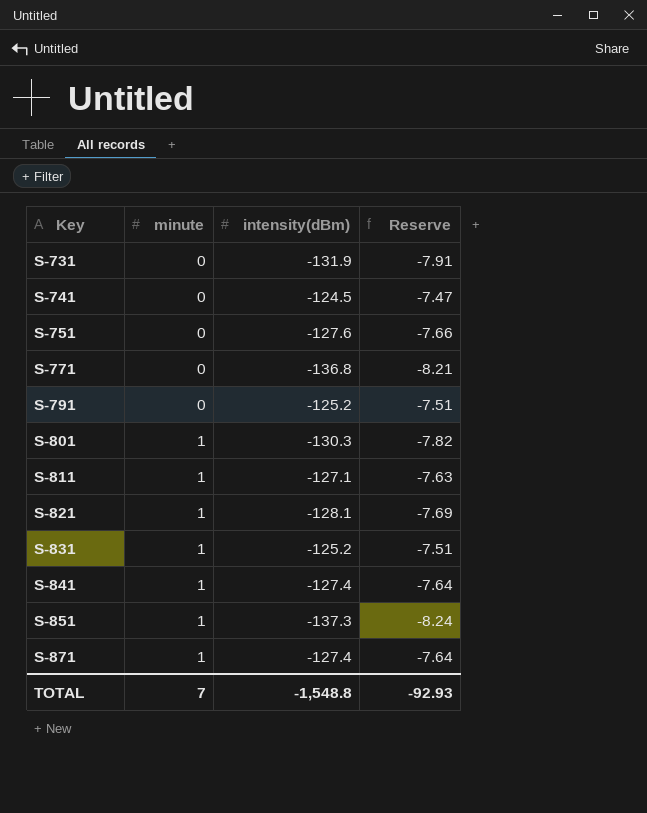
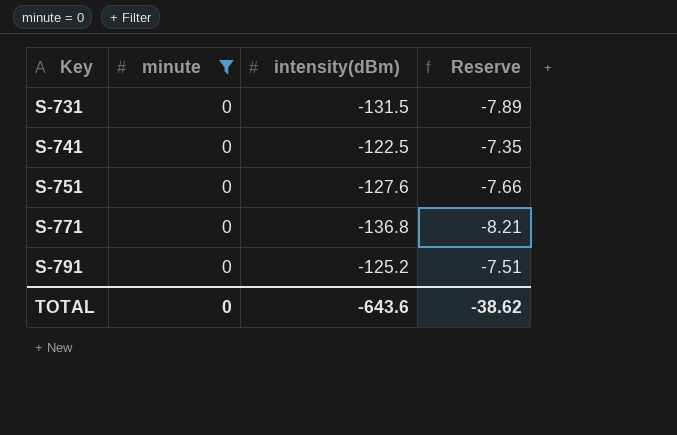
filter: none -> minute = 0
S-731 | intensity(dBm): -131.9 -> -131.5
S-731 | Reserve: -7.91 -> -7.89
S-741 | intensity(dBm): -124.5 -> -122.5
S-741 | Reserve: -7.47 -> -7.35
TOTAL | minute: 7 -> 0
TOTAL | intensity(dBm): -1,548.8 -> -643.6
TOTAL | Reserve: -92.93 -> -38.62

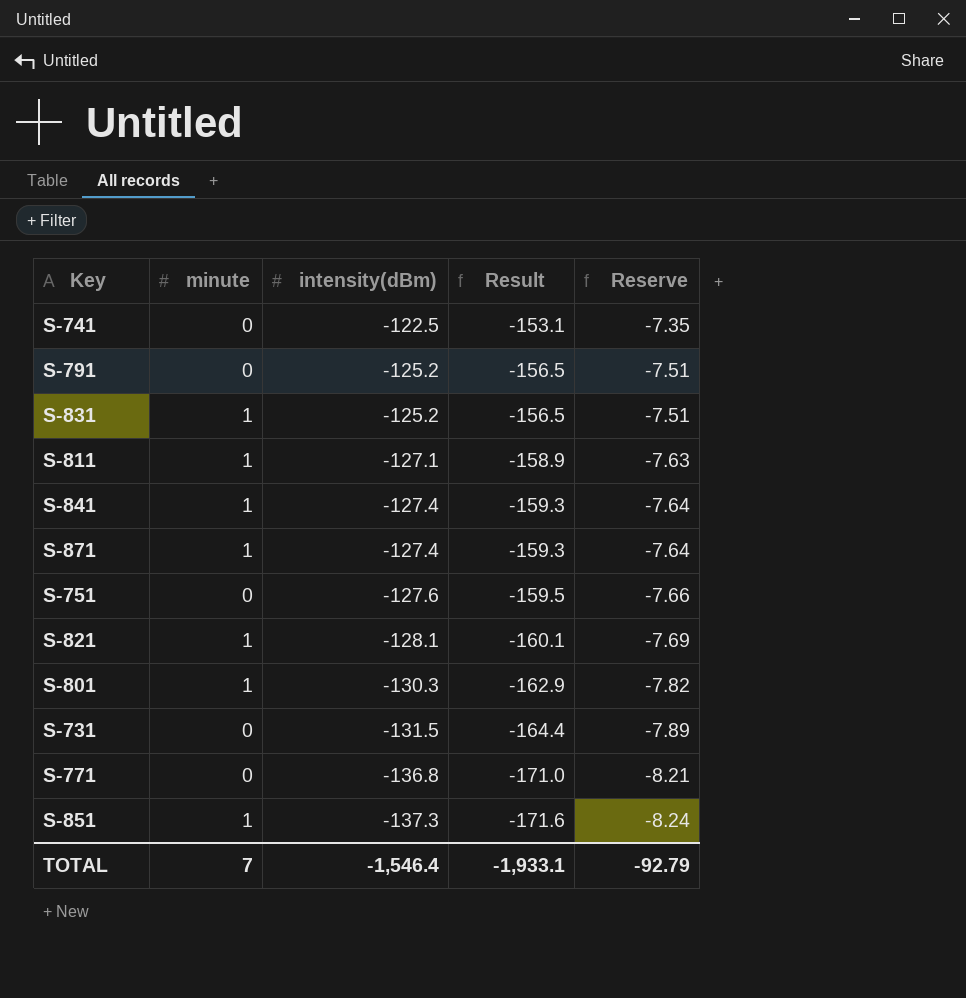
filter: minute = 0 -> none
row order: Key ascending -> intensity(dBm) descending
column Result | formula: none -> [intensity(dBm)] * 1.25
TOTAL | minute: 0 -> 7
TOTAL | intensity(dBm): -643.6 -> -1,546.4
TOTAL | Reserve: -38.62 -> -92.79

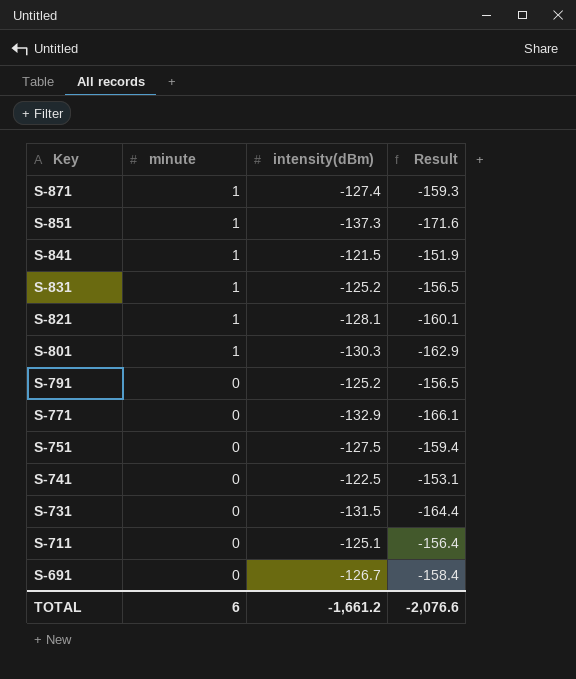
row order: intensity(dBm) descending -> Key descending
column Reserve | formula: [intensity(dBm)] * 0.06 -> none
row S-811: 1 | -127.1 | -158.9 | -7.63 -> none
S-841 | intensity(dBm): -127.4 -> -121.5
S-841 | Result: -159.3 -> -151.9
S-771 | intensity(dBm): -136.8 -> -132.9
S-771 | Result: -171.0 -> -166.1
S-751 | intensity(dBm): -127.6 -> -127.5
S-751 | Result: -159.5 -> -159.4
row S-711: none -> 0 | -125.1 | -156.4
row S-691: none -> 0 | -126.7 | -158.4
TOTAL | minute: 7 -> 6
TOTAL | intensity(dBm): -1,546.4 -> -1,661.2
TOTAL | Result: -1,933.1 -> -2,076.6

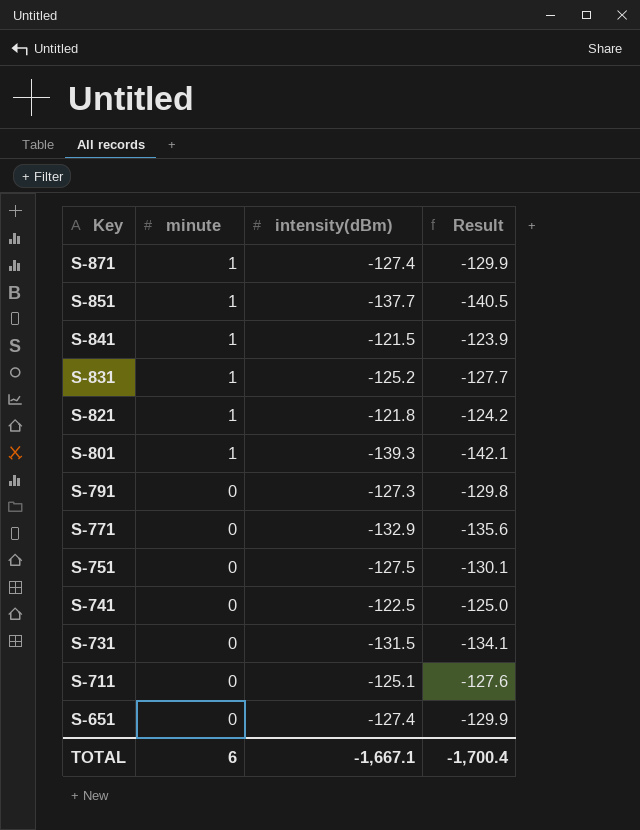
column Result | formula: [intensity(dBm)] * 1.25 -> [intensity(dBm)] * 1.02
row S-691: 0 | -126.7 | -158.4 -> none
S-851 | intensity(dBm): -137.3 -> -137.7
S-821 | intensity(dBm): -128.1 -> -121.8
S-801 | intensity(dBm): -130.3 -> -139.3
S-791 | intensity(dBm): -125.2 -> -127.3
row S-651: none -> 0 | -127.4 | -129.9
TOTAL | intensity(dBm): -1,661.2 -> -1,667.1
TOTAL | Result: -2,076.6 -> -1,700.4

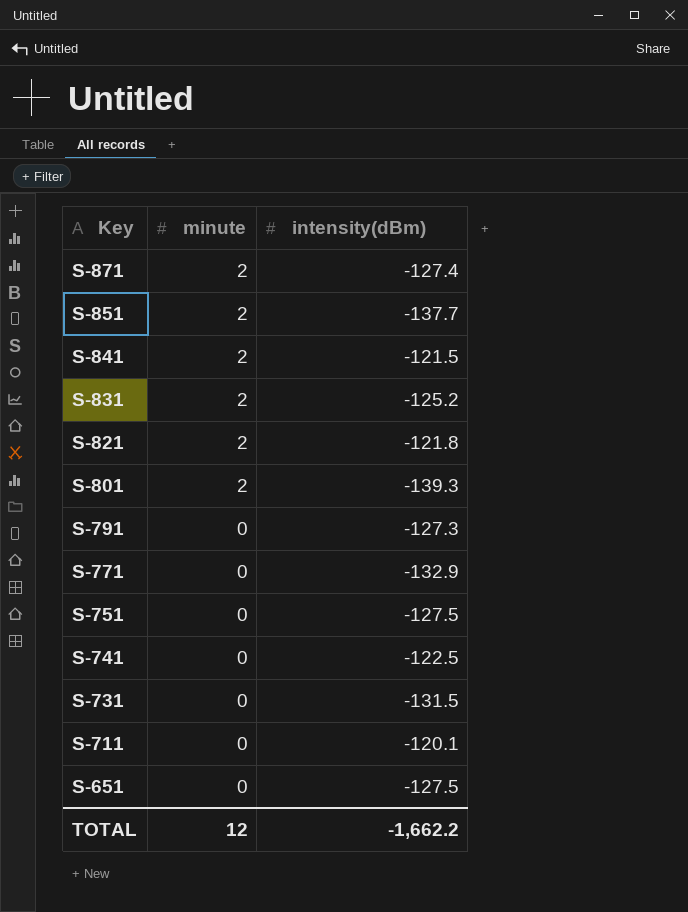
column Result | formula: [intensity(dBm)] * 1.02 -> none
S-871 | minute: 1 -> 2
S-851 | minute: 1 -> 2
S-841 | minute: 1 -> 2
S-831 | minute: 1 -> 2
S-821 | minute: 1 -> 2
S-801 | minute: 1 -> 2
S-711 | intensity(dBm): -125.1 -> -120.1
S-651 | intensity(dBm): -127.4 -> -127.5
TOTAL | minute: 6 -> 12
TOTAL | intensity(dBm): -1,667.1 -> -1,662.2

